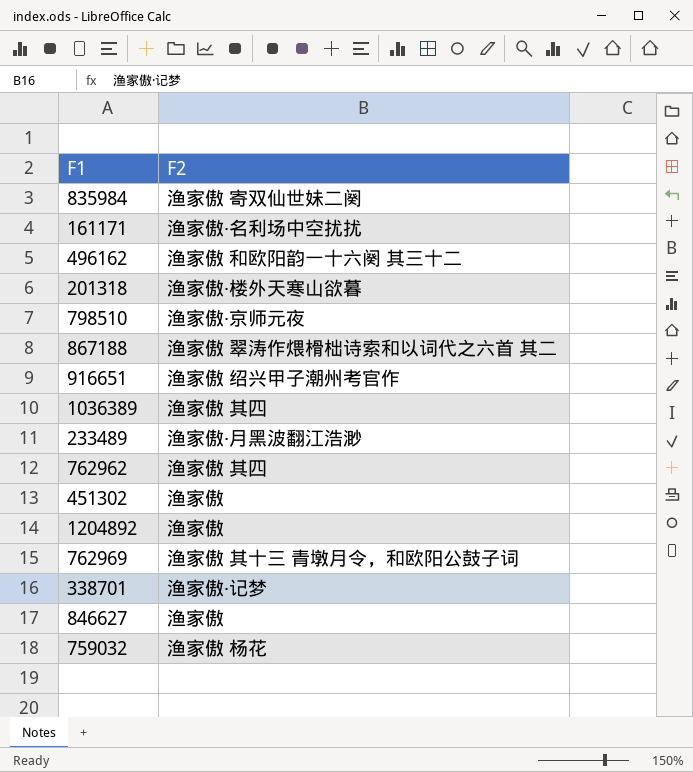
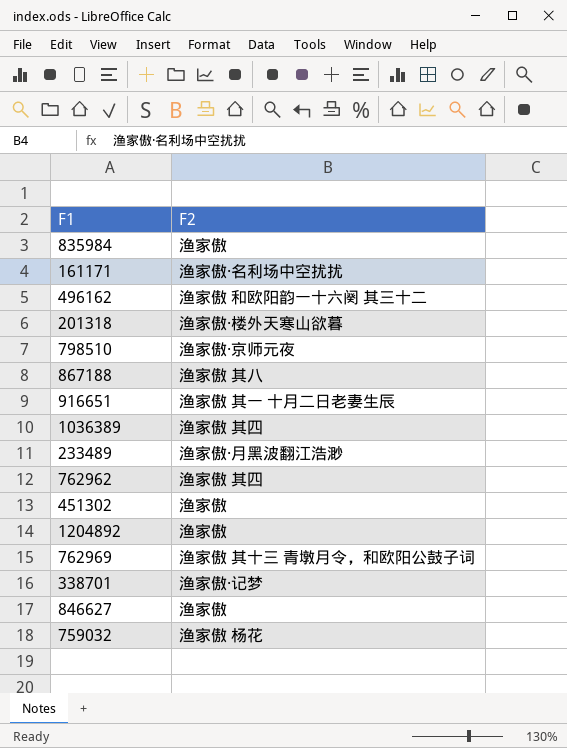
835984 | F2: 渔家傲 寄双仙世妹二阕 -> 渔家傲
867188 | F2: 渔家傲 翠涛作煨榾柮诗索和以词代之六首 其二 -> 渔家傲 其八
916651 | F2: 渔家傲 绍兴甲子潮州考官作 -> 渔家傲 其一 十月二日老妻生辰

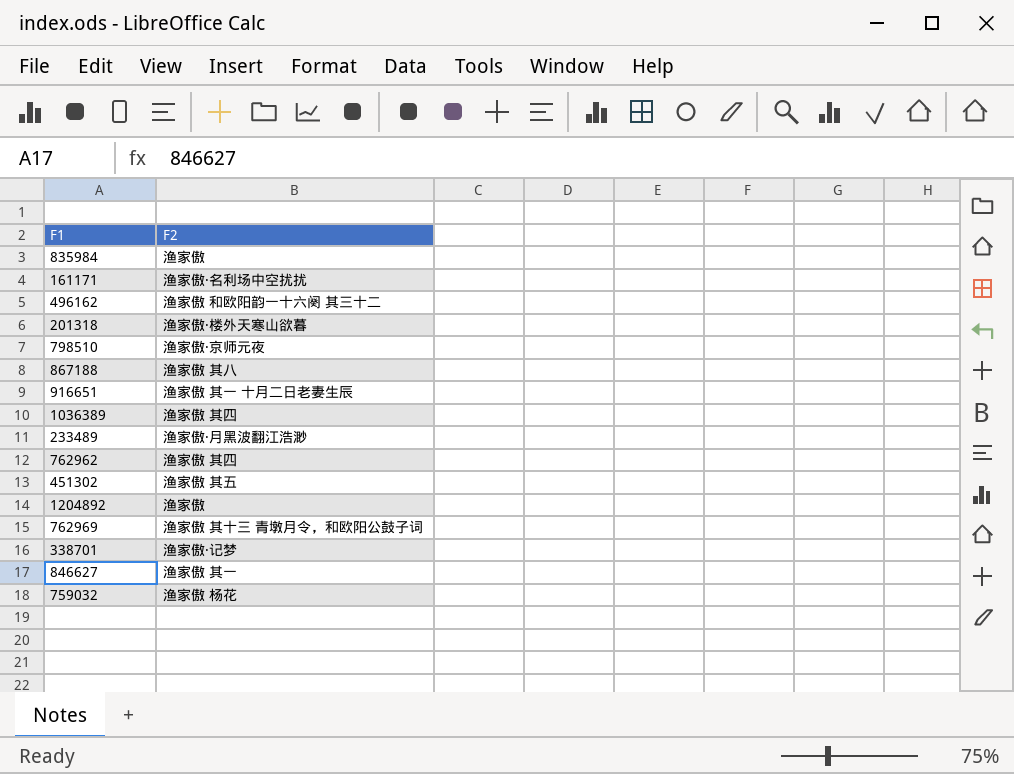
451302 | F2: 渔家傲 -> 渔家傲 其五
846627 | F2: 渔家傲 -> 渔家傲 其一

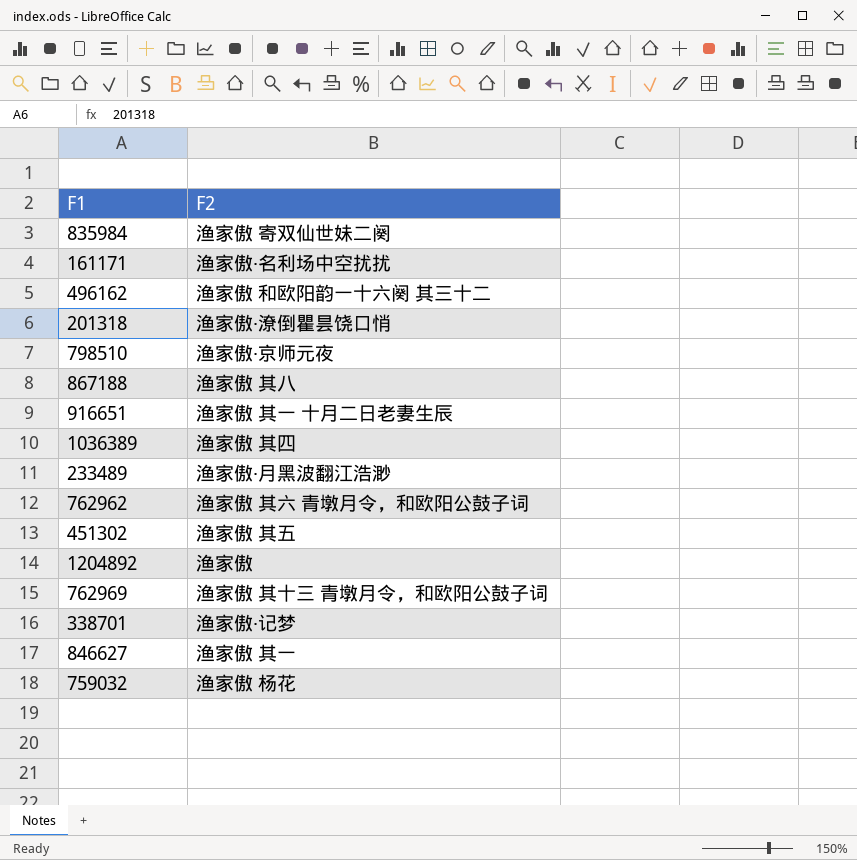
835984 | F2: 渔家傲 -> 渔家傲 寄双仙世妹二阕
201318 | F2: 渔家傲·楼外天寒山欲暮 -> 渔家傲·潦倒瞿昙饶口悄
762962 | F2: 渔家傲 其四 -> 渔家傲 其六 青墩月令，和欧阳公鼓子词

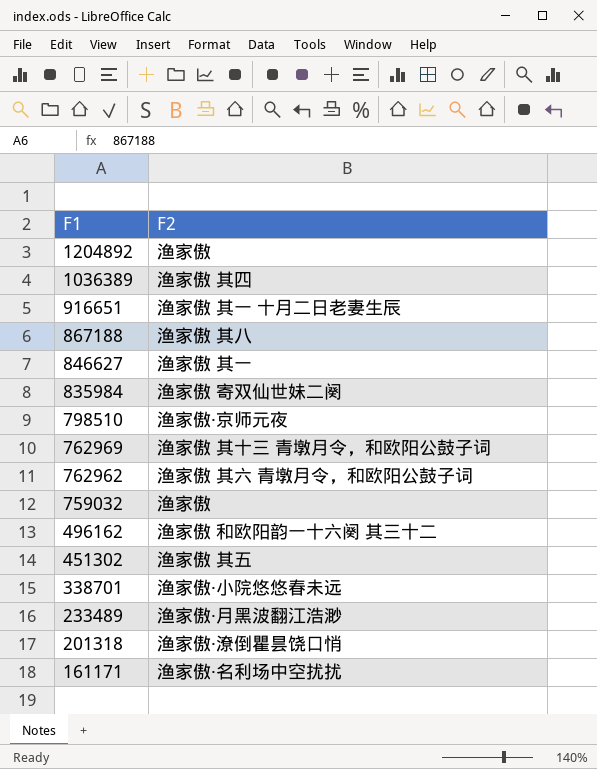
row order: none -> F1 descending
759032 | F2: 渔家傲 杨花 -> 渔家傲
338701 | F2: 渔家傲·记梦 -> 渔家傲·小院悠悠春未远

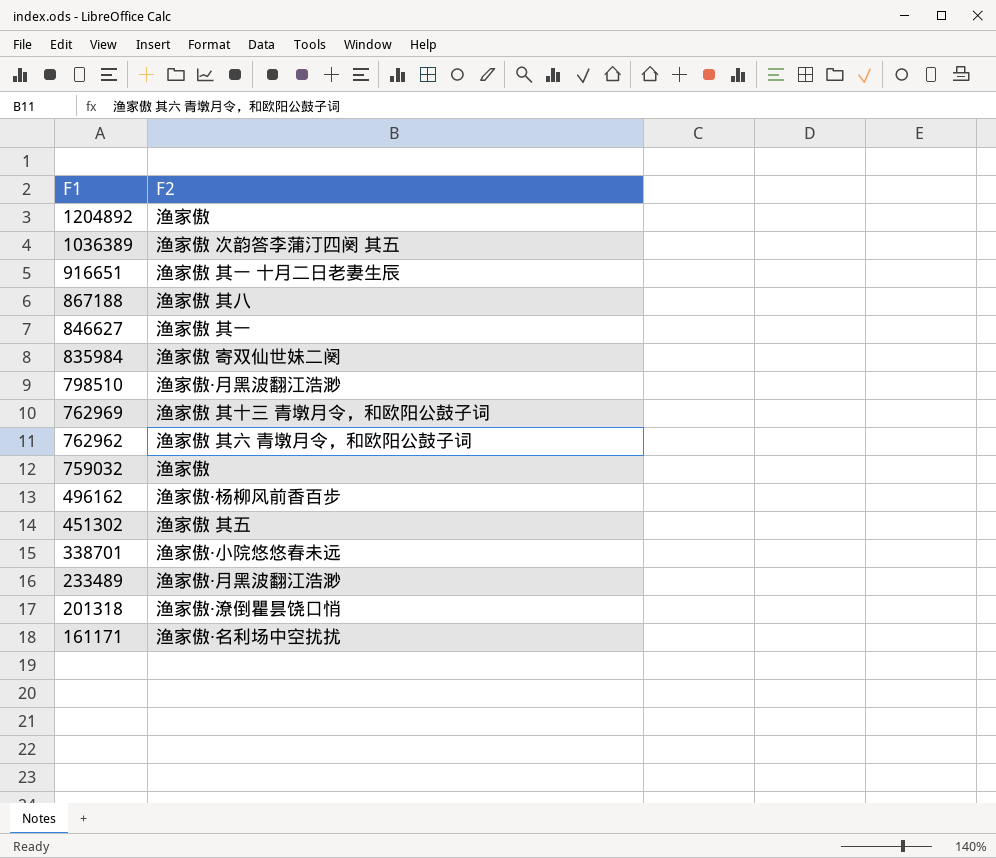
1036389 | F2: 渔家傲 其四 -> 渔家傲 次韵答李蒲汀四阕 其五
798510 | F2: 渔家傲·京师元夜 -> 渔家傲·月黑波翻江浩渺
496162 | F2: 渔家傲 和欧阳韵一十六阕 其三十二 -> 渔家傲·杨柳风前香百步

